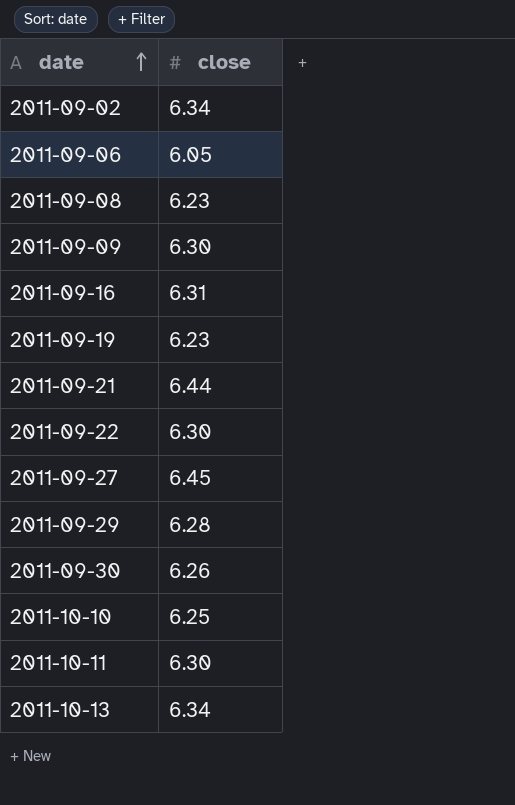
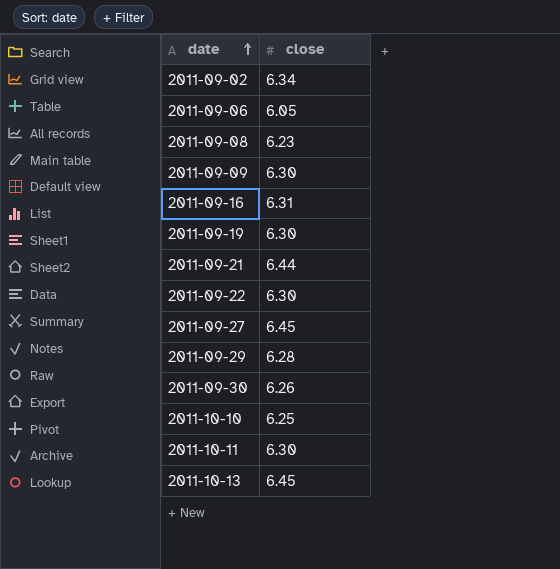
2011-09-19 | close: 6.23 -> 6.30
2011-10-13 | close: 6.34 -> 6.45

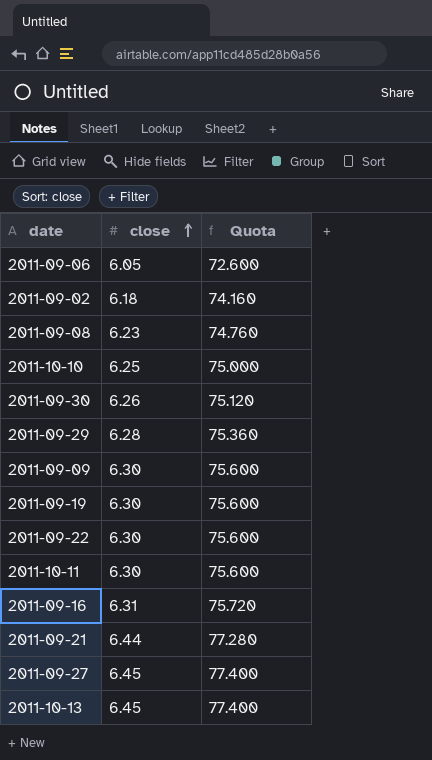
row order: date ascending -> close ascending
column Quota | formula: none -> [close] * 12
2011-09-02 | close: 6.34 -> 6.18

